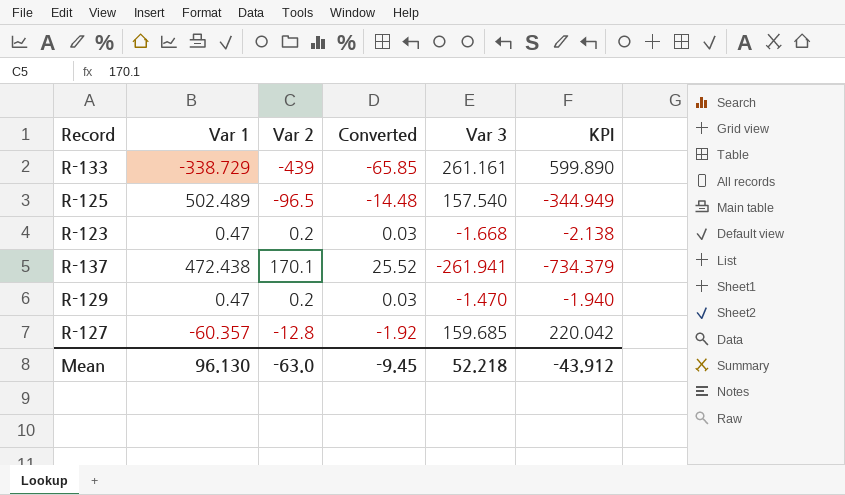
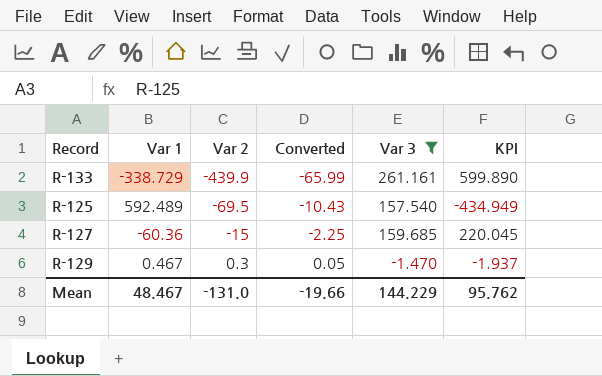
filter: none -> Var 3 >= -1.470
row order: none -> Var 2 ascending
R-133 | Var 2: -439 -> -439.9
R-133 | Converted: -65.85 -> -65.99
R-125 | Var 1: 502.489 -> 592.489
R-125 | Var 2: -96.5 -> -69.5
R-125 | Converted: -14.48 -> -10.43
R-125 | KPI: -344.949 -> -434.949
R-127 | Var 1: -60.357 -> -60.36
R-127 | Var 2: -12.8 -> -15
R-127 | Converted: -1.92 -> -2.25
R-127 | KPI: 220.042 -> 220.045
R-129 | Var 1: 0.47 -> 0.467
R-129 | Var 2: 0.2 -> 0.3
R-129 | Converted: 0.03 -> 0.05
R-129 | KPI: -1.940 -> -1.937
Mean | Var 1: 96.130 -> 48.467
Mean | Var 2: -63.0 -> -131.0
Mean | Converted: -9.45 -> -19.66
Mean | Var 3: 52.218 -> 144.229
Mean | KPI: -43.912 -> 95.762

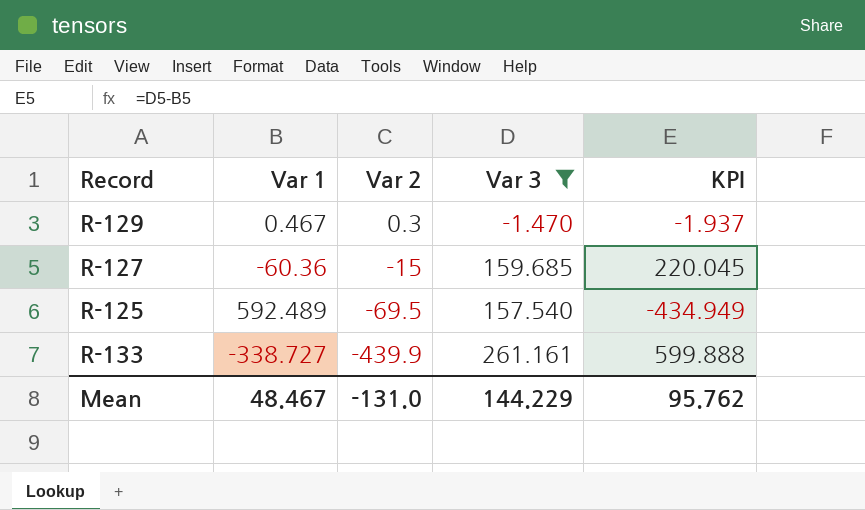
row order: Var 2 ascending -> Var 2 descending
column Converted | formula: [Var 2] * 0.15 -> none
R-133 | Var 1: -338.729 -> -338.727
R-133 | KPI: 599.890 -> 599.888

